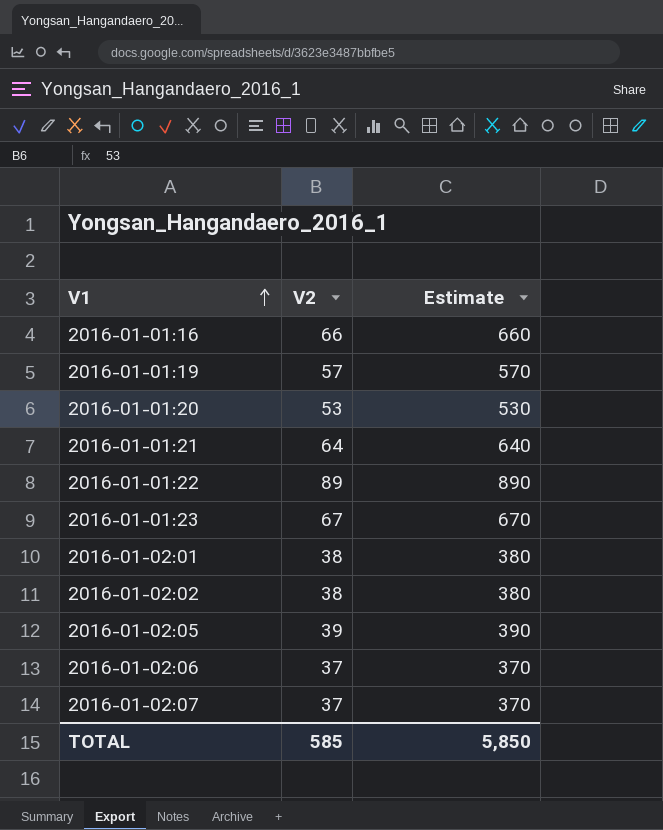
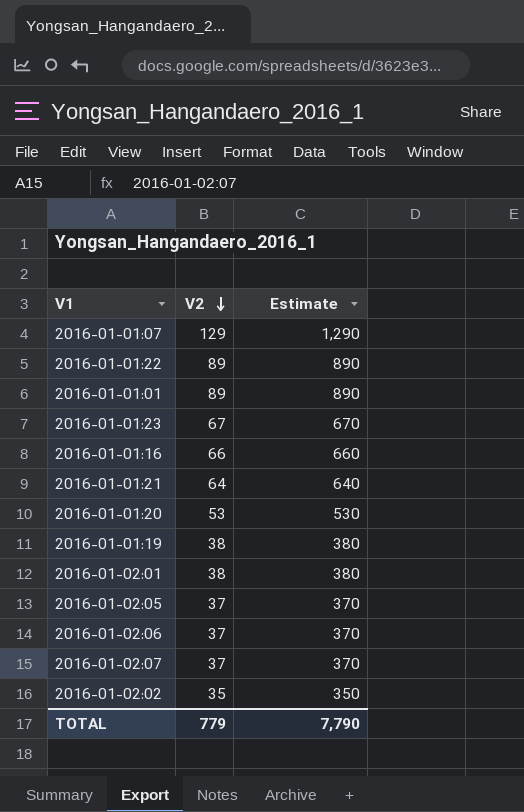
row order: V1 ascending -> V2 descending
row 2016-01-01:07: none -> 129 | 1,290
row 2016-01-01:01: none -> 89 | 890
2016-01-01:19 | V2: 57 -> 38
2016-01-01:19 | Estimate: 570 -> 380
2016-01-02:05 | V2: 39 -> 37
2016-01-02:05 | Estimate: 390 -> 370
2016-01-02:02 | V2: 38 -> 35
2016-01-02:02 | Estimate: 380 -> 350
TOTAL | V2: 585 -> 779
TOTAL | Estimate: 5,850 -> 7,790

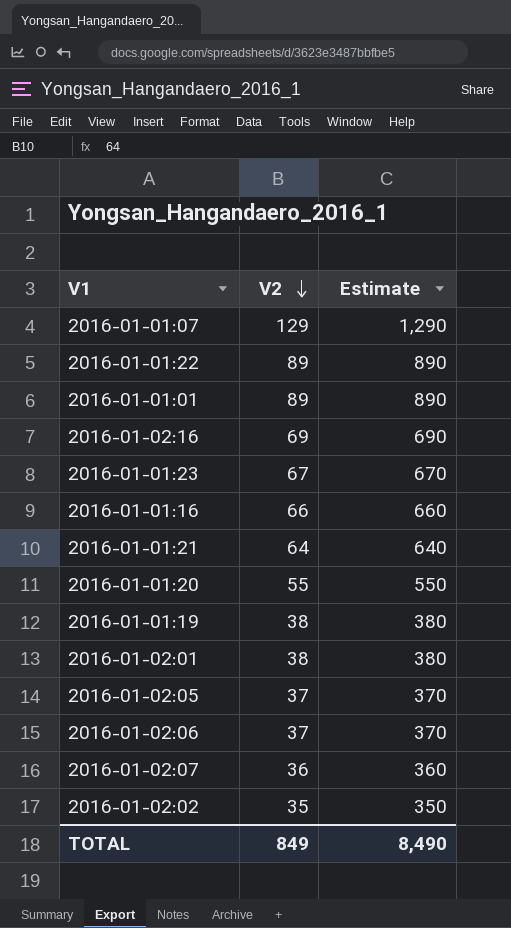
row 2016-01-02:16: none -> 69 | 690
2016-01-01:20 | V2: 53 -> 55
2016-01-01:20 | Estimate: 530 -> 550
2016-01-02:07 | V2: 37 -> 36
2016-01-02:07 | Estimate: 370 -> 360
TOTAL | V2: 779 -> 849
TOTAL | Estimate: 7,790 -> 8,490

